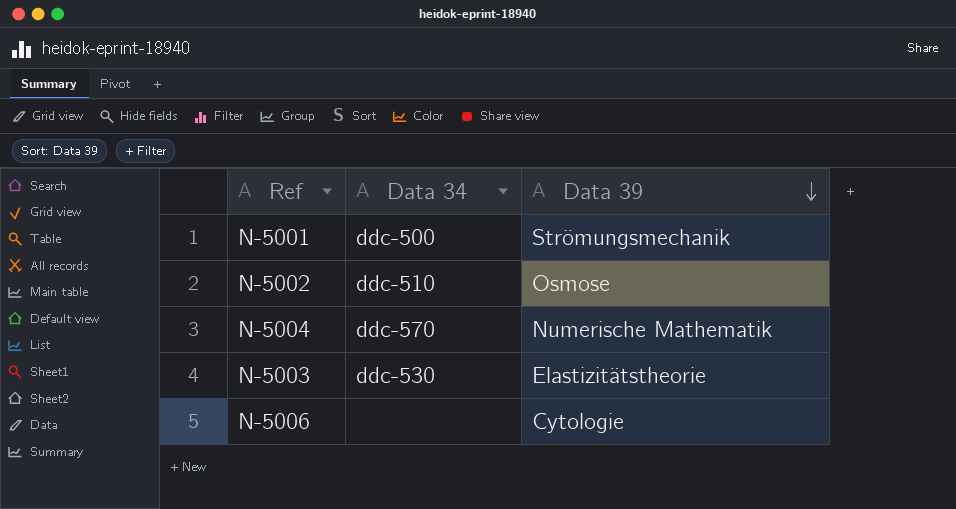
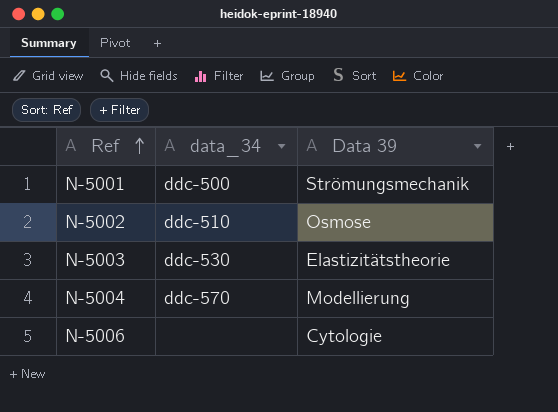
row order: Data 39 descending -> Ref ascending
column name: Data 34 -> data_34
N-5004 | Data 39: Numerische Mathematik -> Modellierung

